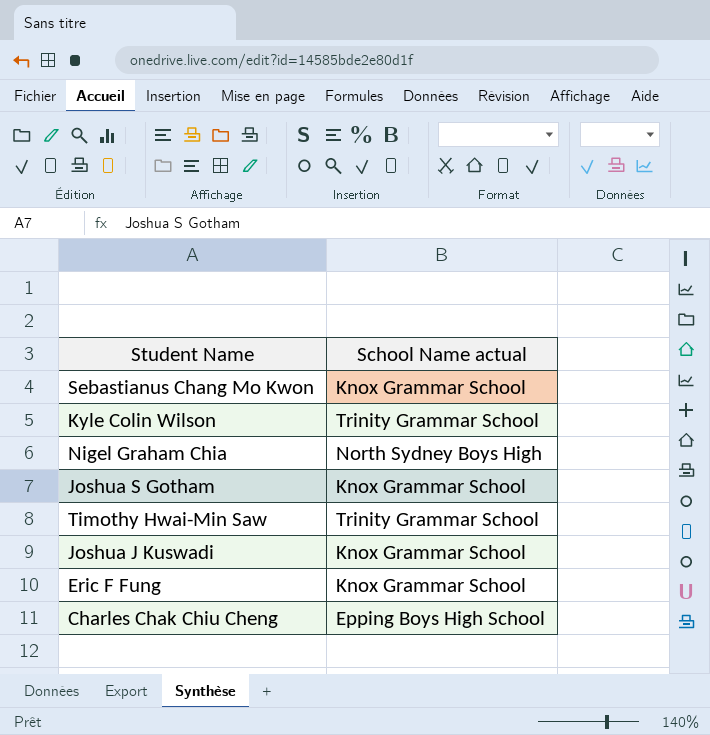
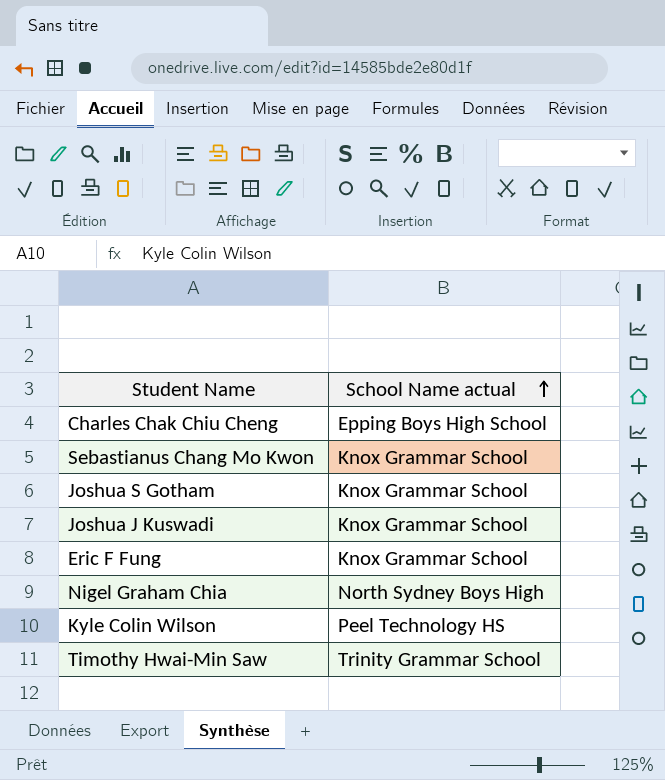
row order: none -> School Name actual ascending
Kyle Colin Wilson | School Name actual: Trinity Grammar School -> Peel Technology HS

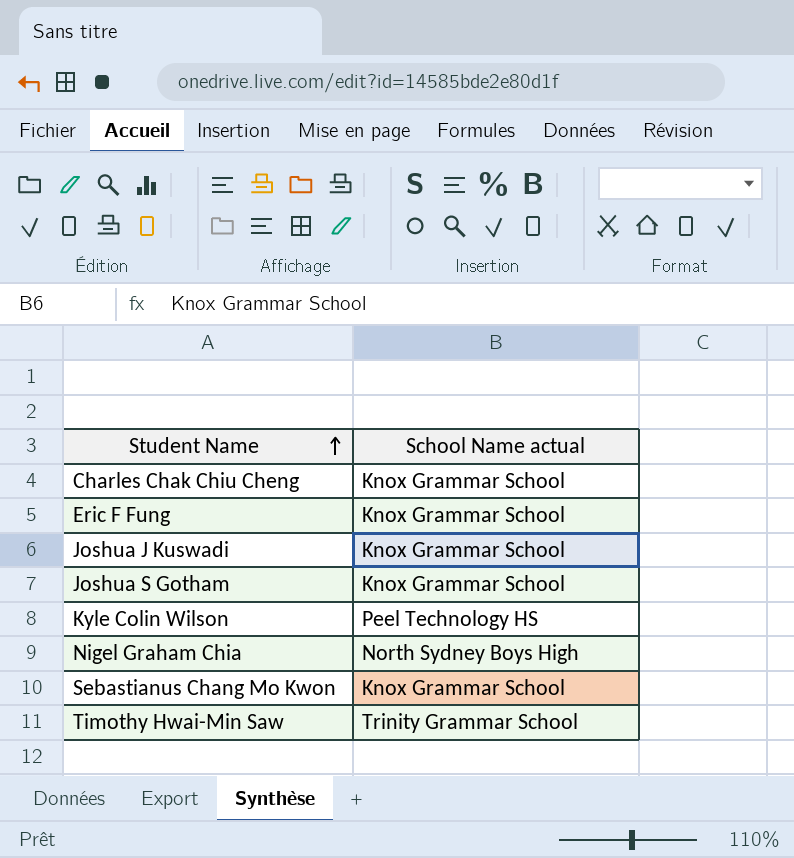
row order: School Name actual ascending -> Student Name ascending
Charles Chak Chiu Cheng | School Name actual: Epping Boys High School -> Knox Grammar School

